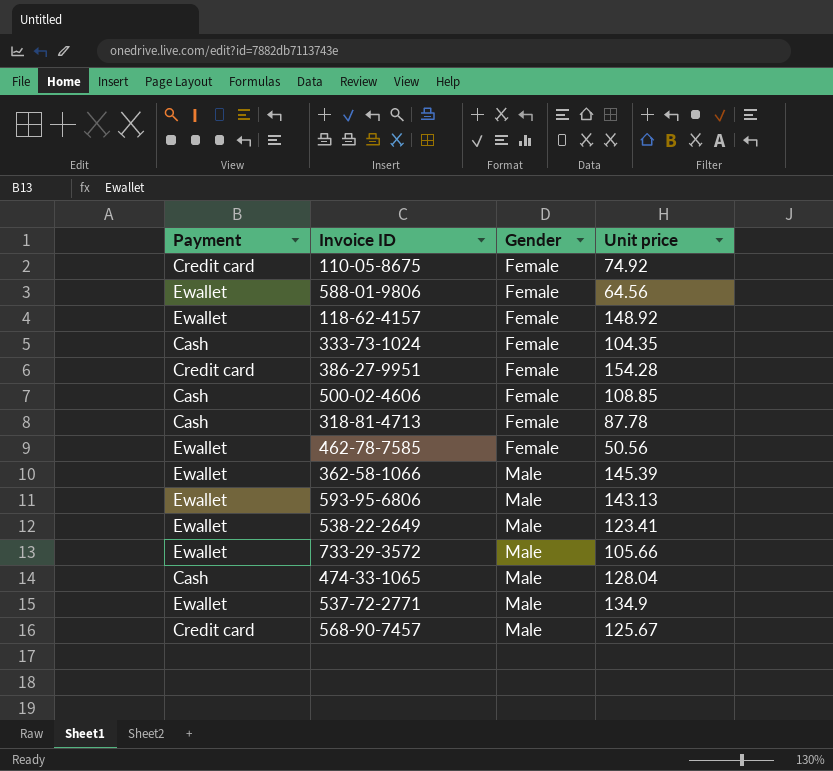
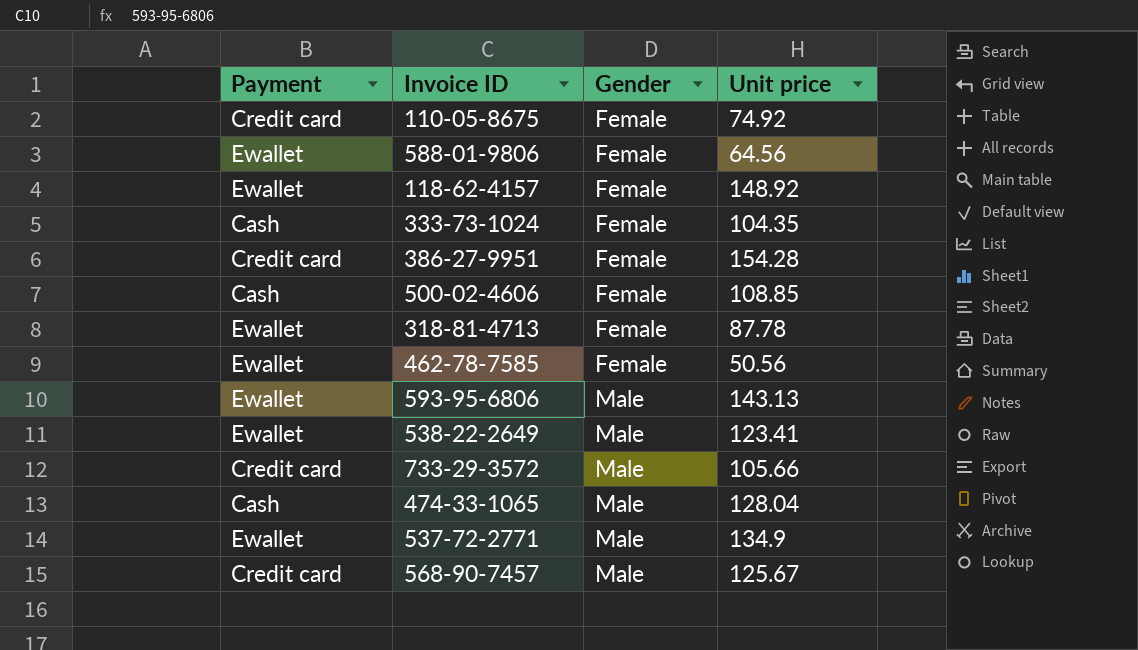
row 362-58-1066: Ewallet | Male | 145.39 -> none
318-81-4713 | Payment: Cash -> Ewallet
733-29-3572 | Payment: Ewallet -> Credit card

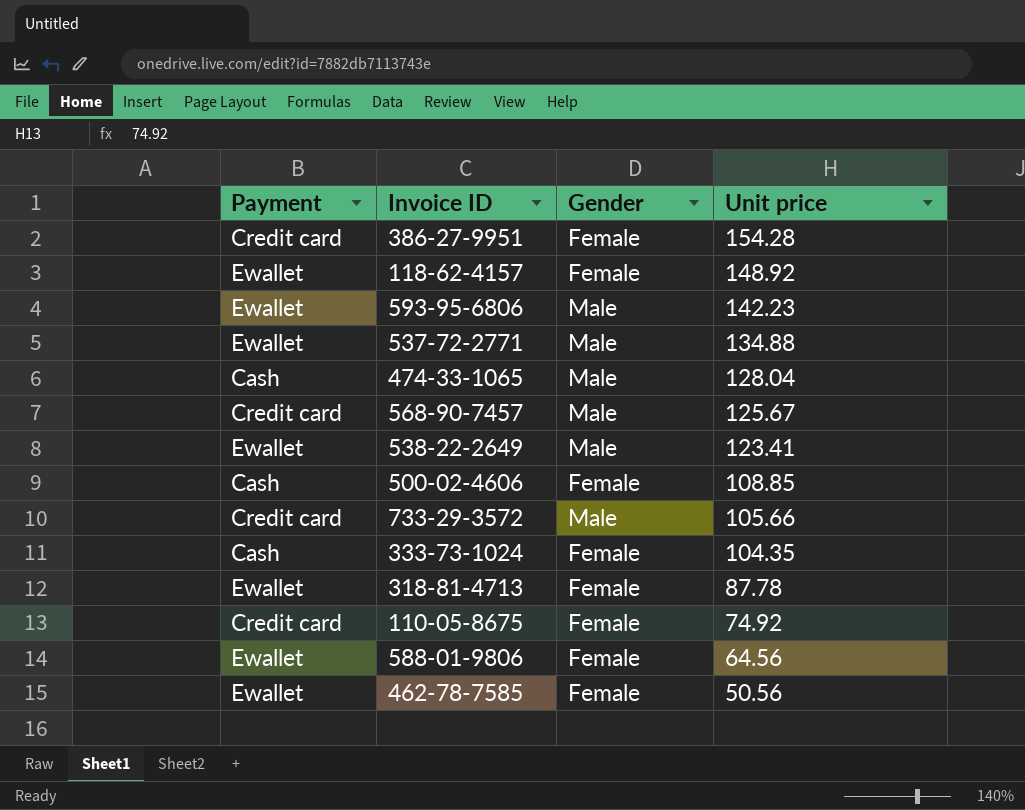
row order: Gender ascending -> Unit price descending
593-95-6806 | Unit price: 143.13 -> 142.23
537-72-2771 | Unit price: 134.9 -> 134.88

